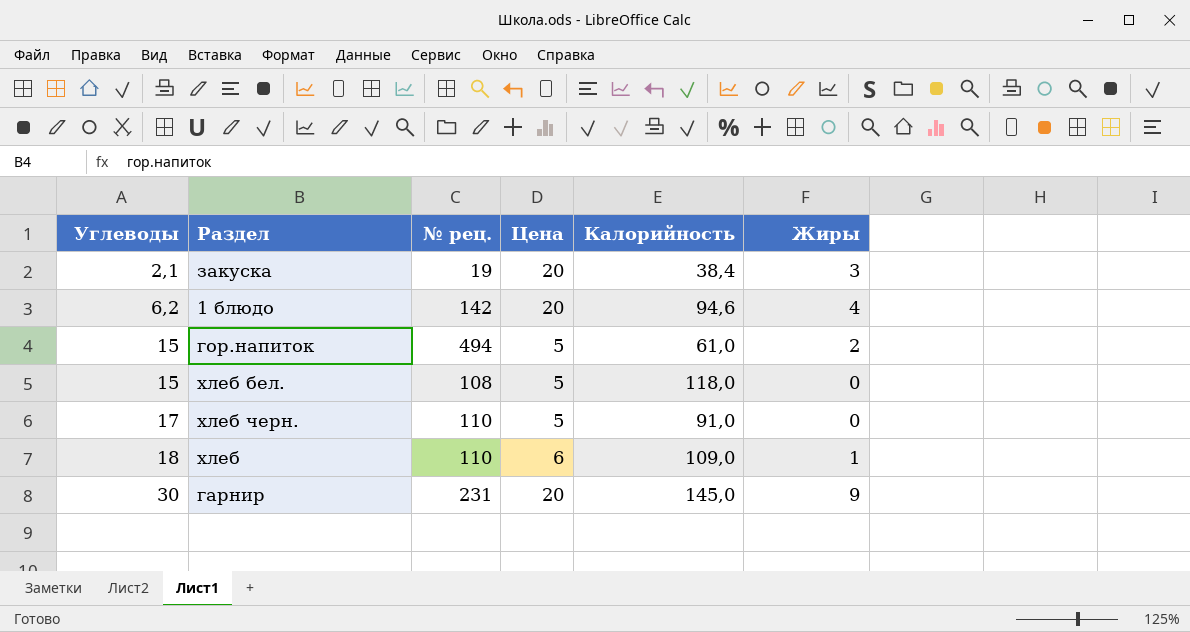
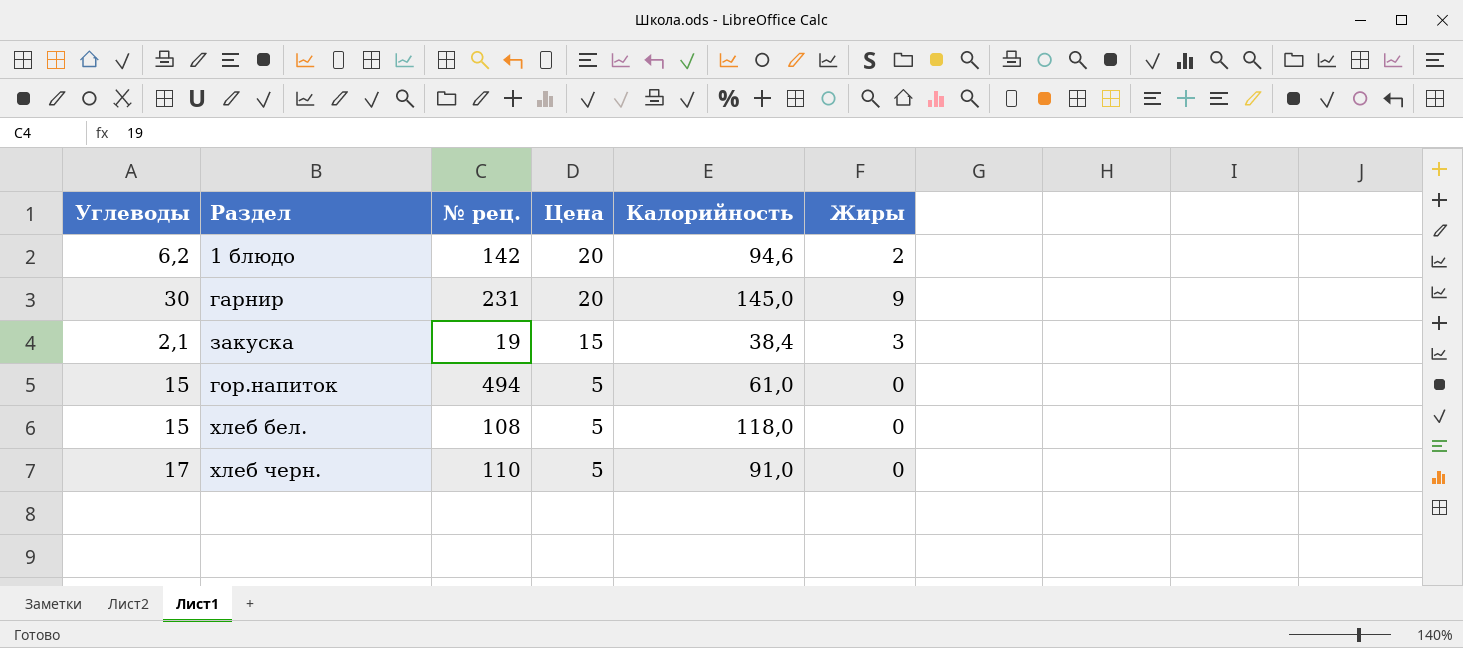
row order: Углеводы ascending -> Цена descending
row хлеб: 18 | 110 | 6 | 109,0 | 1 -> none
1 блюдо | Жиры: 4 -> 2
закуска | Цена: 20 -> 15
гор.напиток | Жиры: 2 -> 0

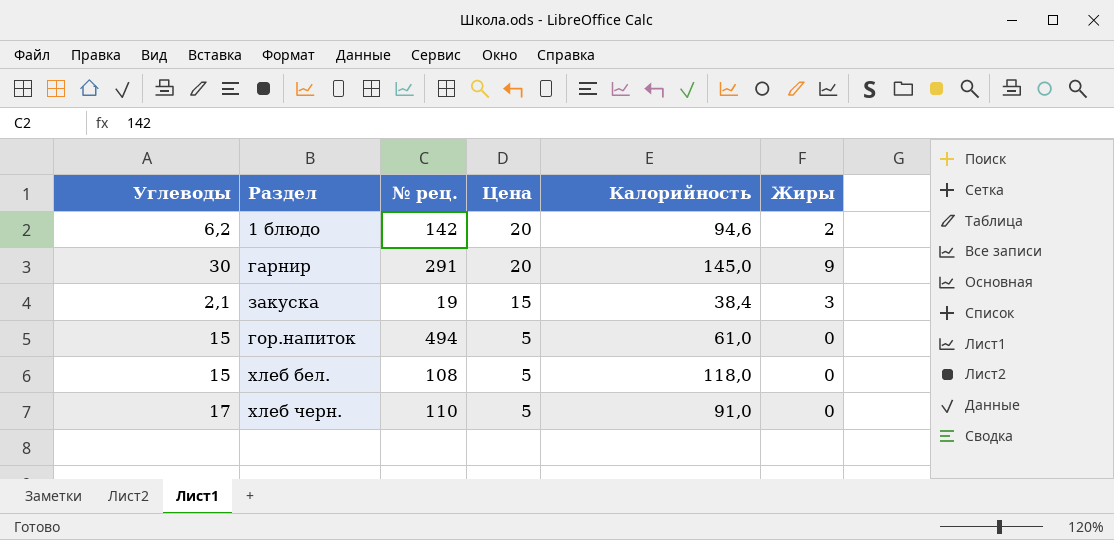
гарнир | № рец.: 231 -> 291

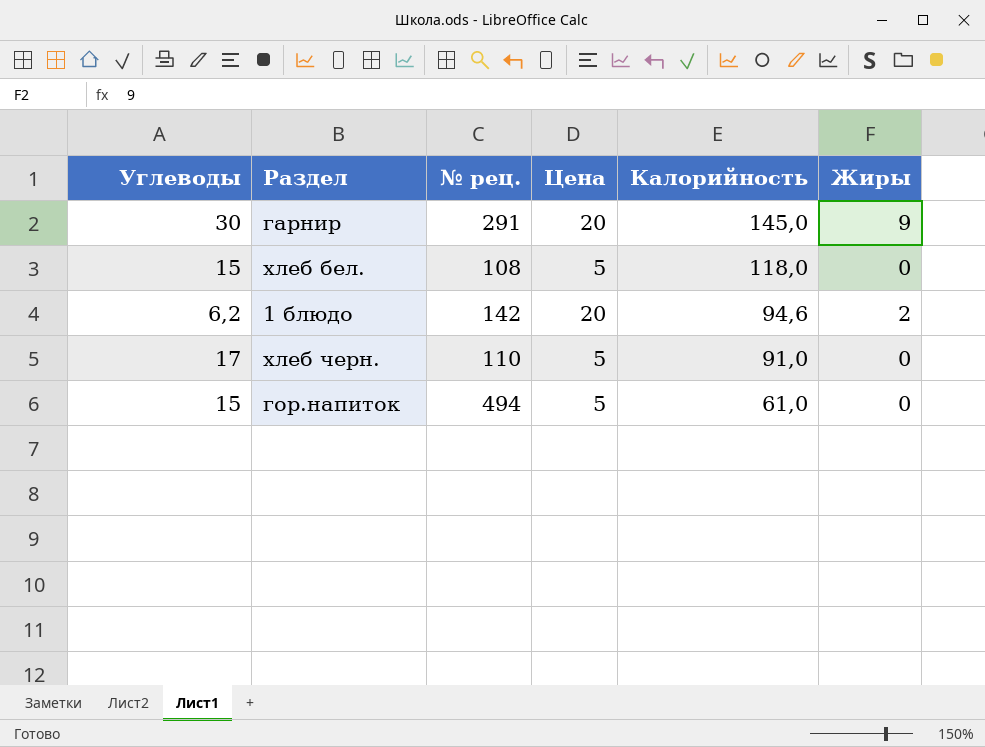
row order: Цена descending -> Калорийность descending
row закуска: 2,1 | 19 | 15 | 38,4 | 3 -> none

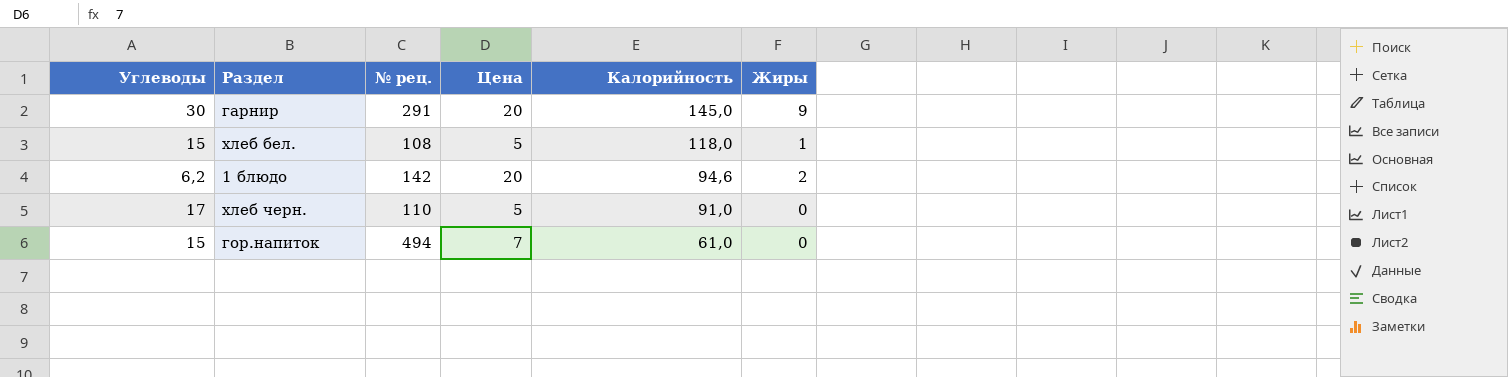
хлеб бел. | Жиры: 0 -> 1
гор.напиток | Цена: 5 -> 7

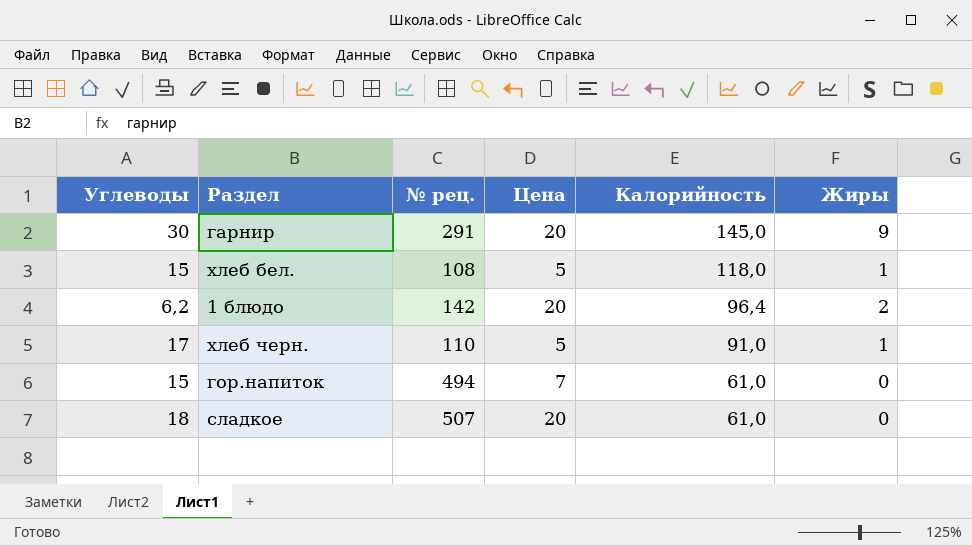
1 блюдо | Калорийность: 94,6 -> 96,4
хлеб черн. | Жиры: 0 -> 1
row сладкое: none -> 18 | 507 | 20 | 61,0 | 0

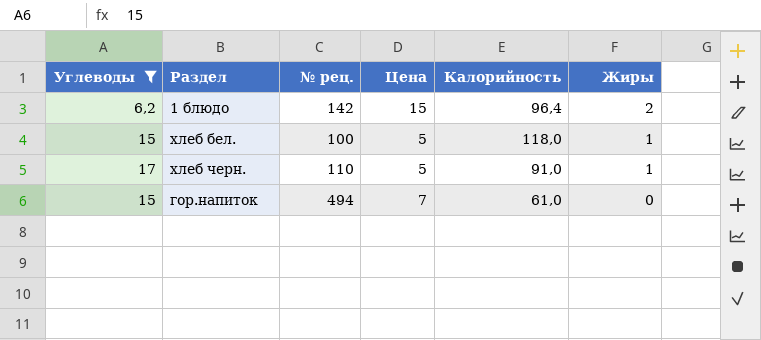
filter: none -> Углеводы <= 17
row order: Калорийность descending -> Жиры descending
1 блюдо | Цена: 20 -> 15
хлеб бел. | № рец.: 108 -> 100

